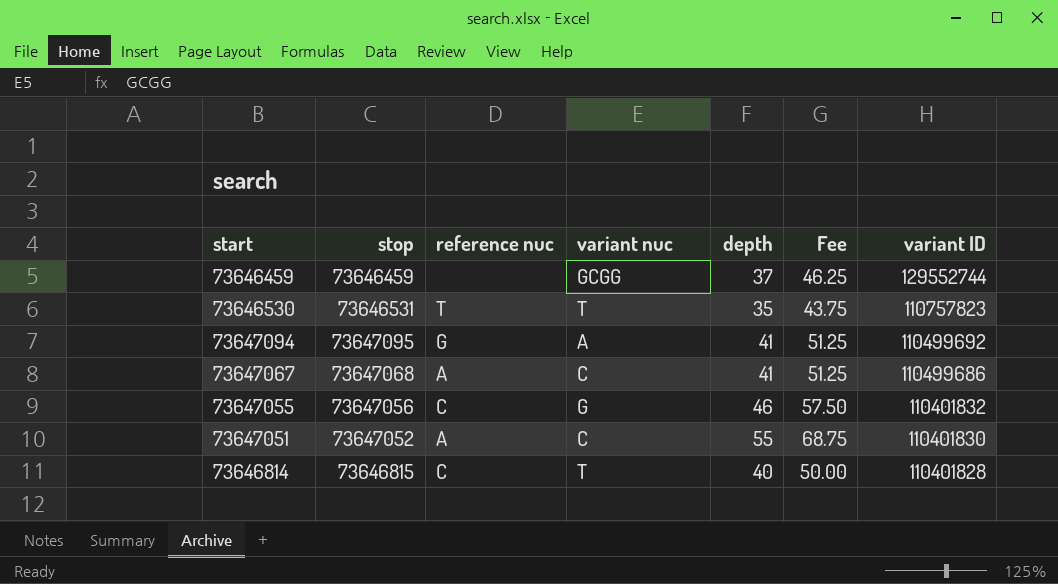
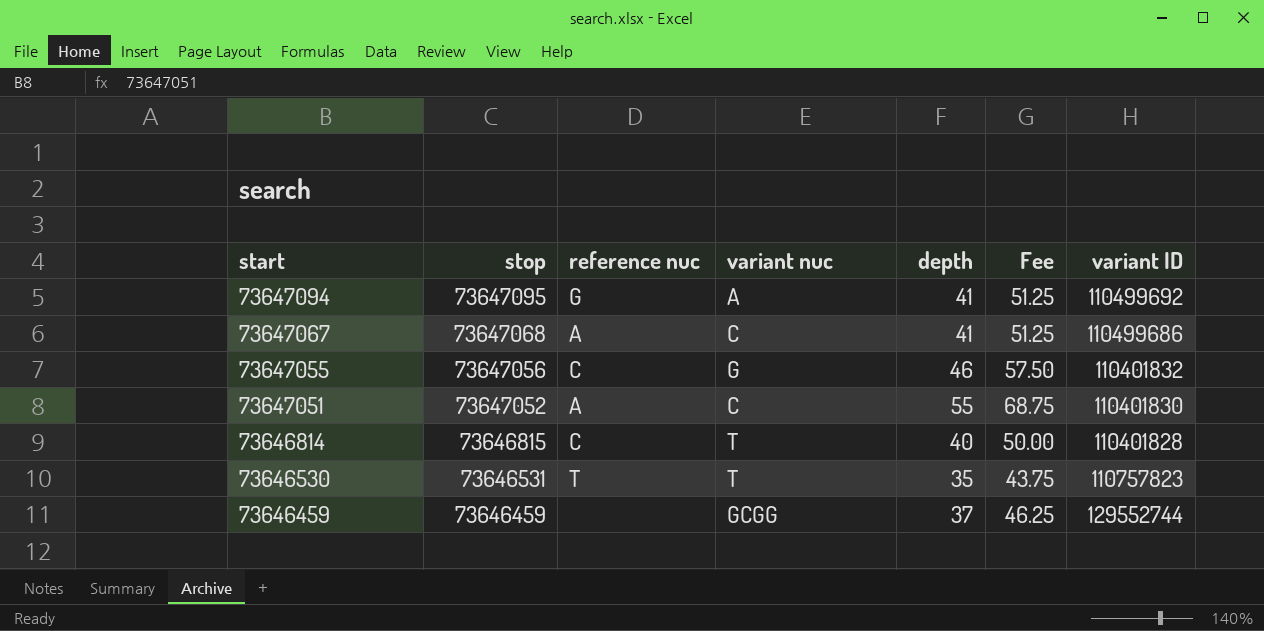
row order: variant ID descending -> start descending

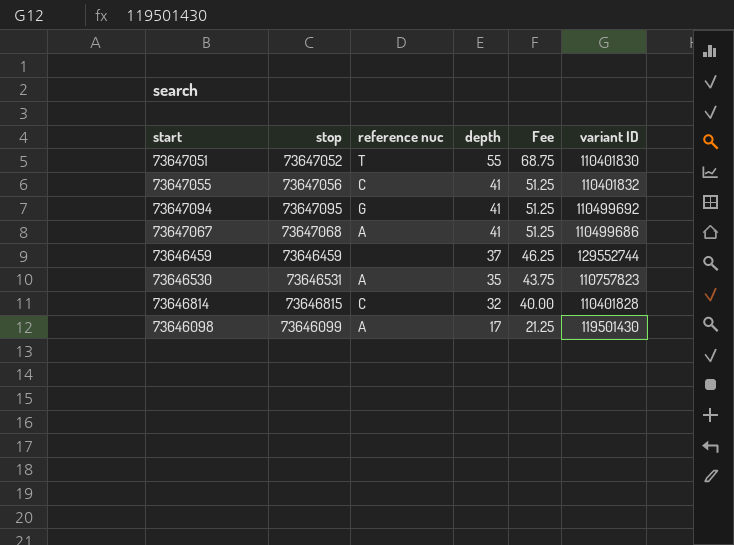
row order: start descending -> depth descending
column variant nuc | position: 4 -> none
73647051 | reference nuc: A -> T
73647055 | depth: 46 -> 41
73647055 | Fee: 57.50 -> 51.25
73646530 | reference nuc: T -> A
73646814 | depth: 40 -> 32
73646814 | Fee: 50.00 -> 40.00
row 73646098: none -> 73646099 | A | 17 | 21.25 | 119501430

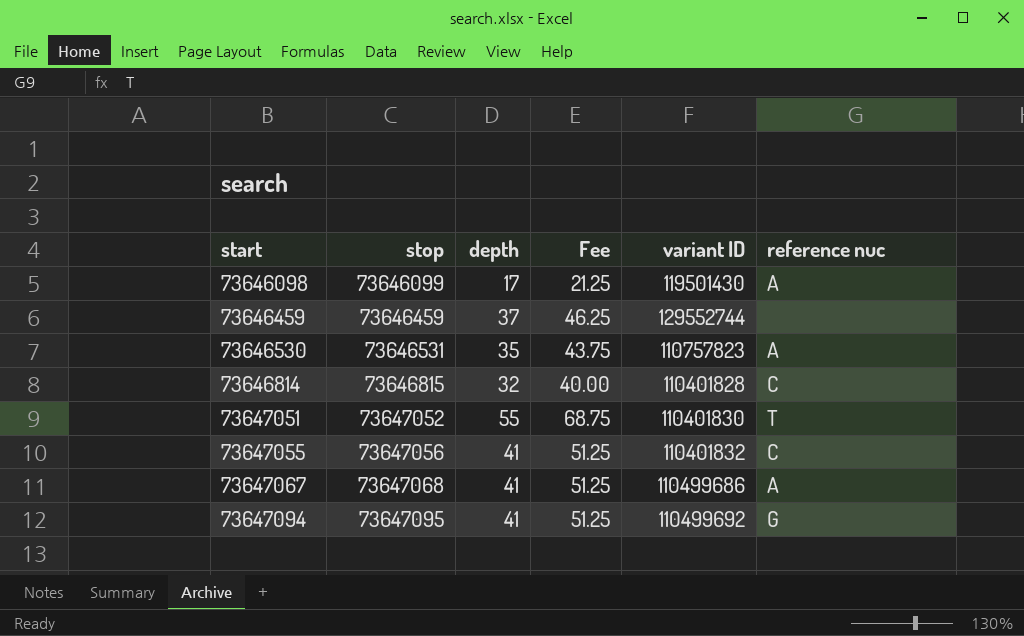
row order: depth descending -> start ascending
column reference nuc | position: 3 -> 6

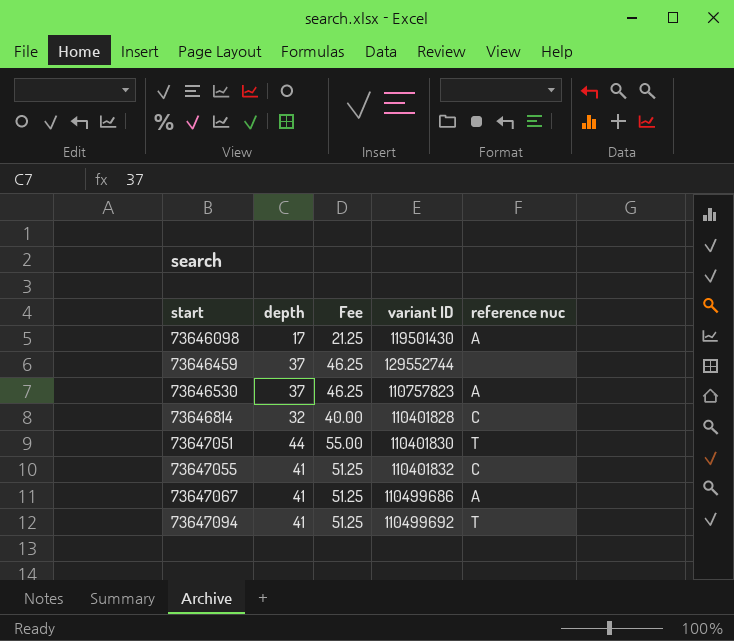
column stop | position: 2 -> none
73646530 | depth: 35 -> 37
73646530 | Fee: 43.75 -> 46.25
73647051 | depth: 55 -> 44
73647051 | Fee: 68.75 -> 55.00
73647094 | reference nuc: G -> T

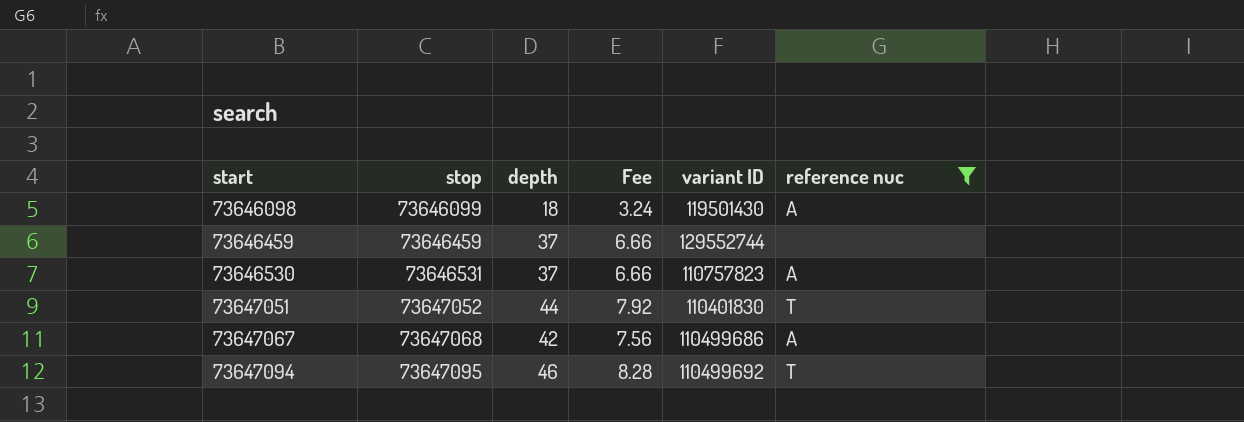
filter: none -> reference nuc != C
column stop | position: none -> 2
column Fee | formula: [depth] * 1.25 -> [depth] * 0.18
73646098 | depth: 17 -> 18
73647067 | depth: 41 -> 42
73647094 | depth: 41 -> 46

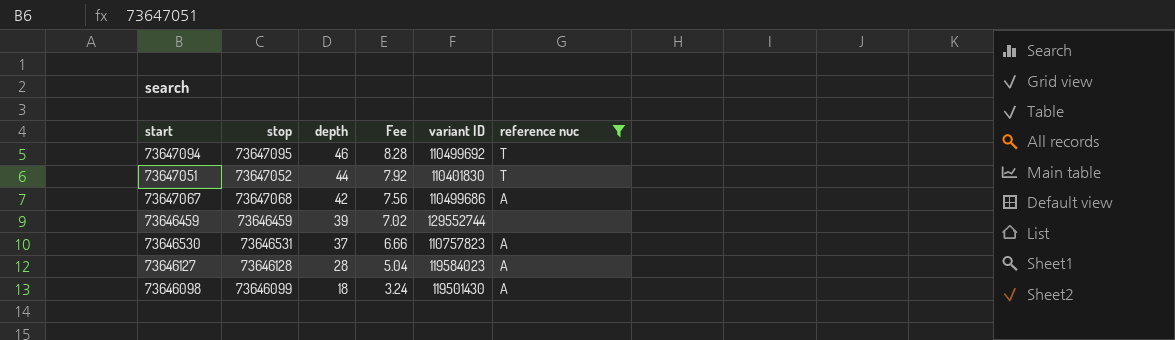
row order: start ascending -> depth descending
73646459 | depth: 37 -> 39
73646459 | Fee: 6.66 -> 7.02
row 73646127: none -> 73646128 | 28 | 5.04 | 119584023 | A

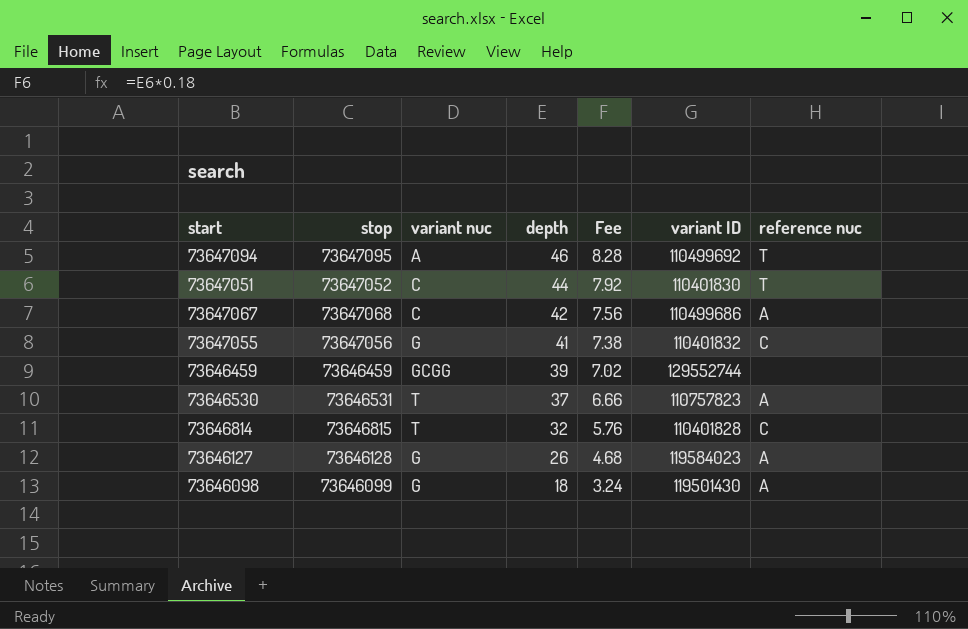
filter: reference nuc != C -> none
column variant nuc | position: none -> 3
73646127 | depth: 28 -> 26
73646127 | Fee: 5.04 -> 4.68

